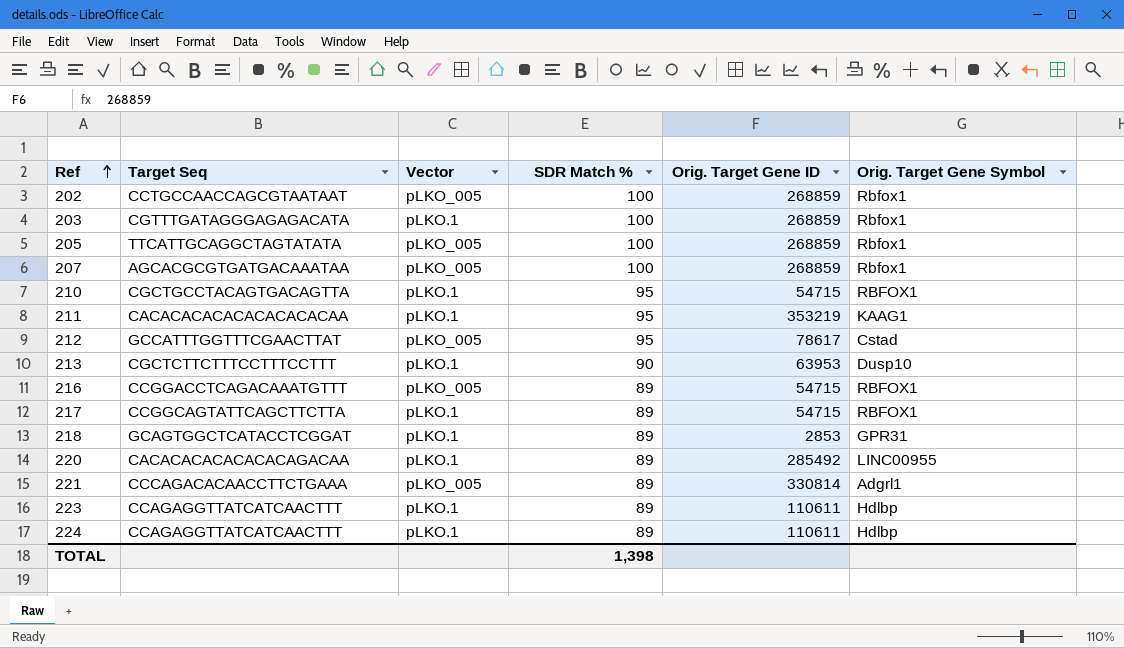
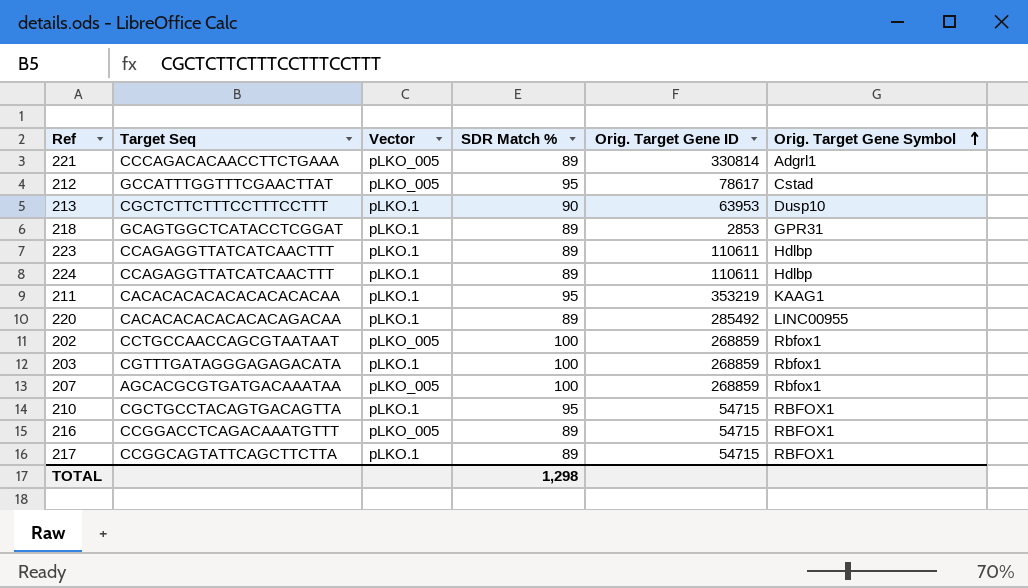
row order: Ref ascending -> Orig. Target Gene Symbol ascending
row 205: TTCATTGCAGGCTAGTATATA | pLKO_005 | 100 | 268859 | Rbfox1 -> none
TOTAL | SDR Match %: 1,398 -> 1,298

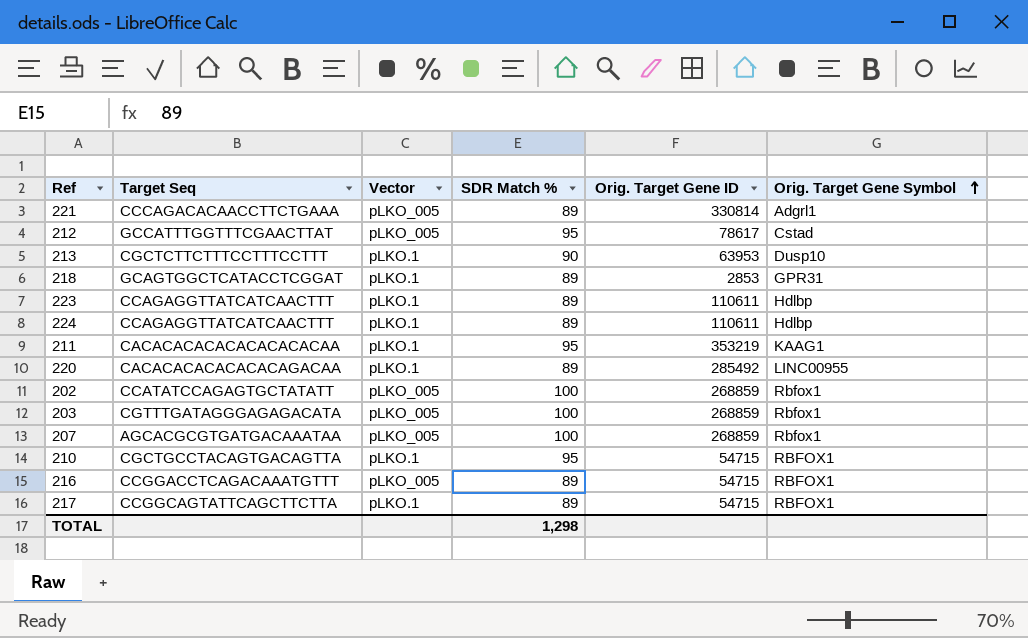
202 | Target Seq: CCTGCCAACCAGCGTAATAAT -> CCATATCCAGAGTGCTATATT
203 | Vector: pLKO.1 -> pLKO_005

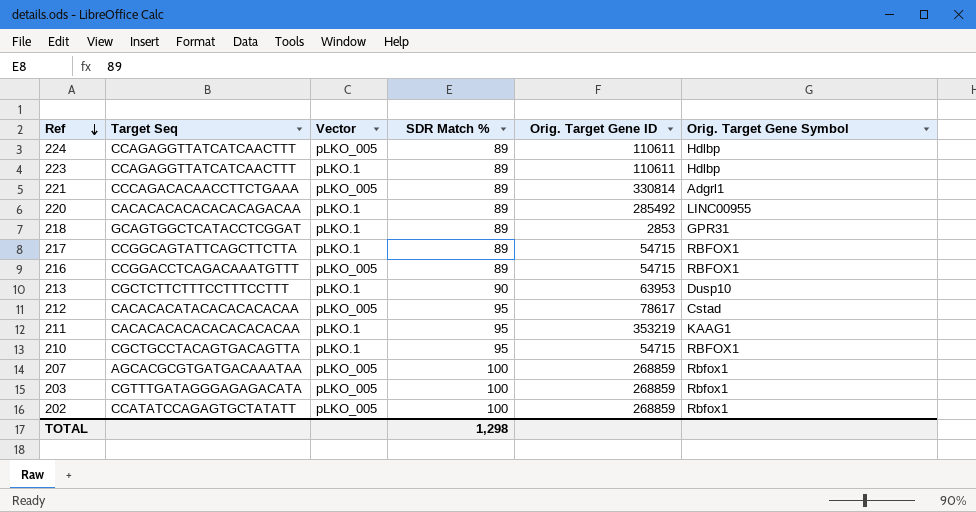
row order: Orig. Target Gene Symbol ascending -> Ref descending
224 | Vector: pLKO.1 -> pLKO_005
212 | Target Seq: GCCATTTGGTTTCGAACTTAT -> CACACACATACACACACACAA

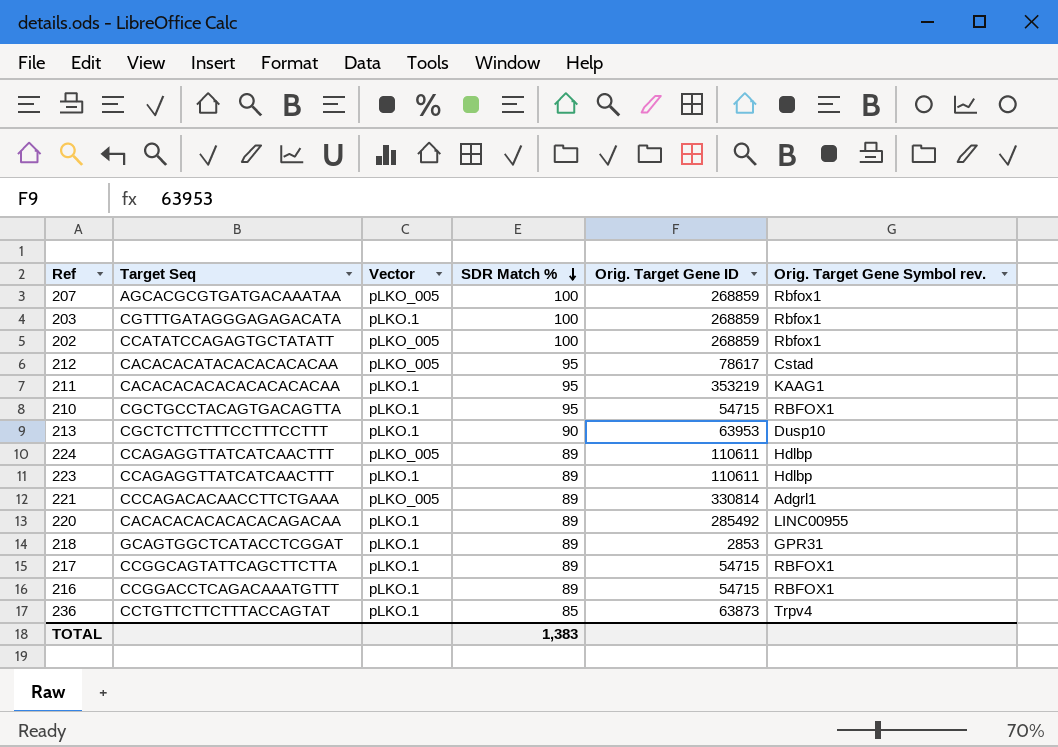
row order: Ref descending -> SDR Match % descending
column name: Orig. Target Gene Symbol -> Orig. Target Gene Symbol rev.
203 | Vector: pLKO_005 -> pLKO.1
216 | Vector: pLKO_005 -> pLKO.1
row 236: none -> CCTGTTCTTCTTTACCAGTAT | pLKO.1 | 85 | 63873 | Trpv4
TOTAL | SDR Match %: 1,298 -> 1,383

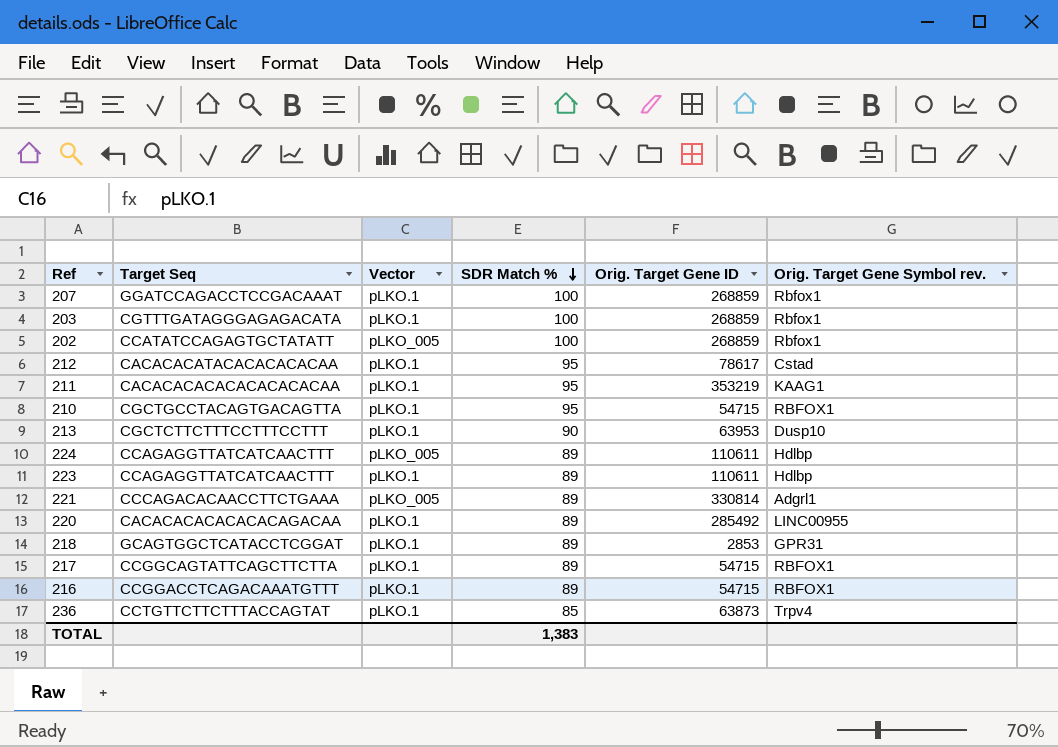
207 | Target Seq: AGCACGCGTGATGACAAATAA -> GGATCCAGACCTCCGACAAAT
207 | Vector: pLKO_005 -> pLKO.1
212 | Vector: pLKO_005 -> pLKO.1

